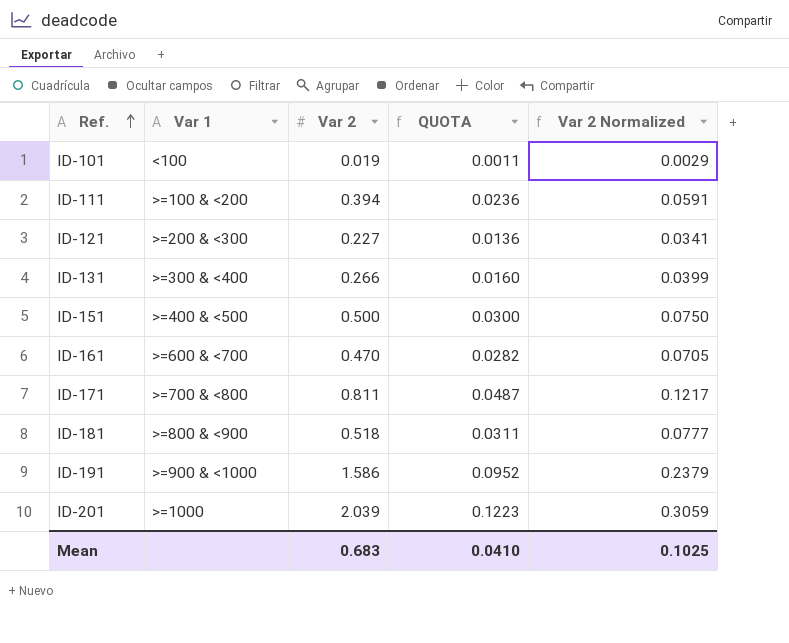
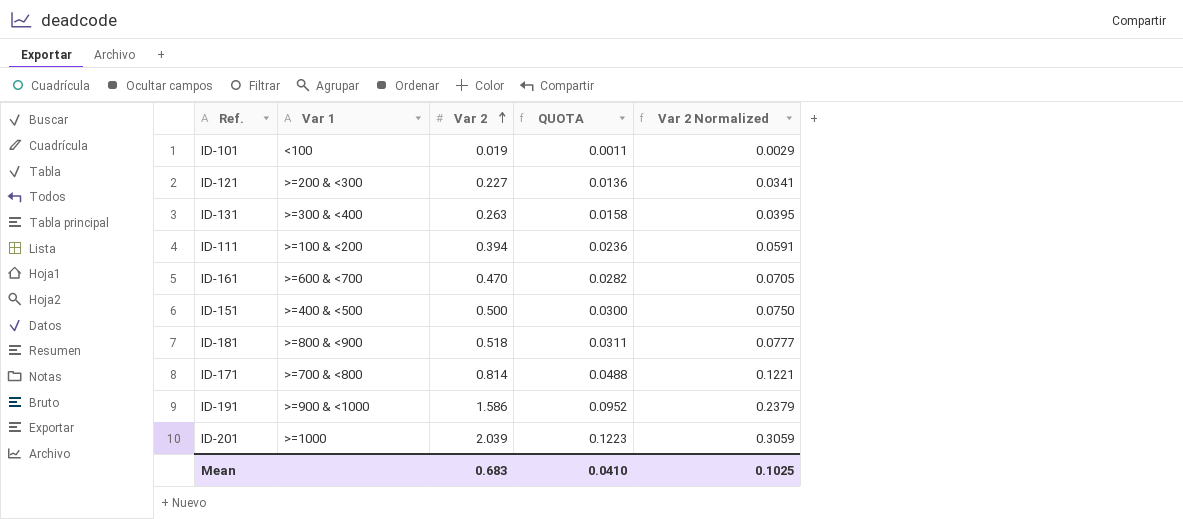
row order: Ref. ascending -> Var 2 ascending
ID-131 | Var 2: 0.266 -> 0.263
ID-131 | QUOTA: 0.0160 -> 0.0158
ID-131 | Var 2 Normalized: 0.0399 -> 0.0395
ID-171 | Var 2: 0.811 -> 0.814
ID-171 | QUOTA: 0.0487 -> 0.0488
ID-171 | Var 2 Normalized: 0.1217 -> 0.1221

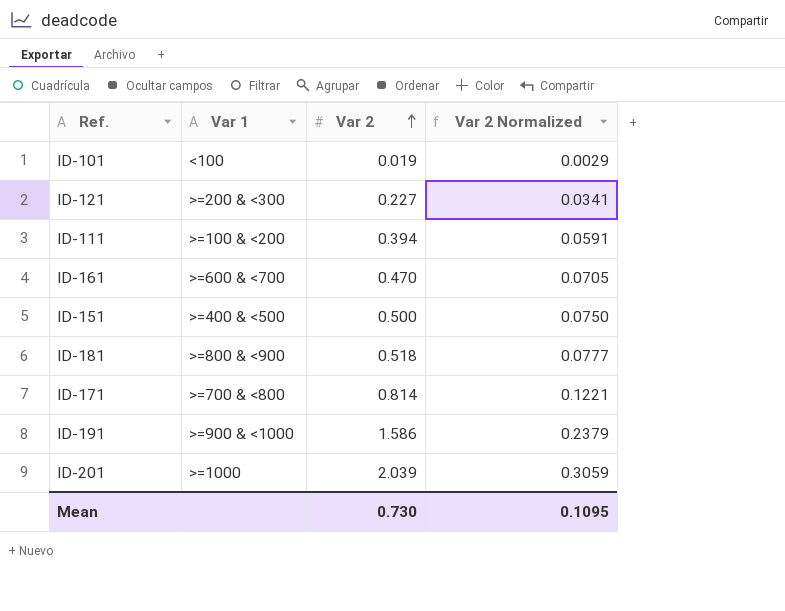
column QUOTA | formula: [Var 2] * 0.06 -> none
row ID-131: >=300 & <400 | 0.263 | 0.0158 | 0.0395 -> none
Mean | Var 2: 0.683 -> 0.730
Mean | Var 2 Normalized: 0.1025 -> 0.1095

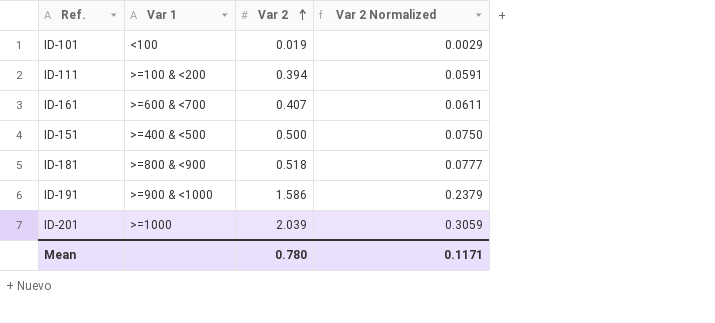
row ID-121: >=200 & <300 | 0.227 | 0.0341 -> none
row ID-171: >=700 & <800 | 0.814 | 0.1221 -> none
ID-161 | Var 2: 0.470 -> 0.407
ID-161 | Var 2 Normalized: 0.0705 -> 0.0611
Mean | Var 2: 0.730 -> 0.780
Mean | Var 2 Normalized: 0.1095 -> 0.1171

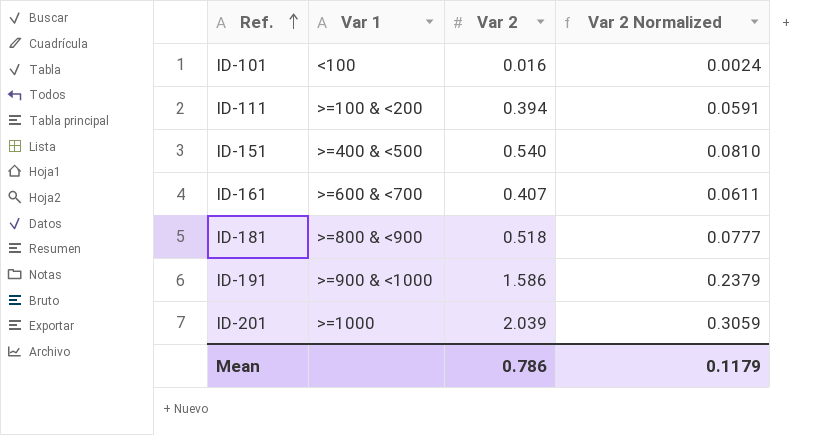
row order: Var 2 ascending -> Ref. ascending
ID-101 | Var 2: 0.019 -> 0.016
ID-101 | Var 2 Normalized: 0.0029 -> 0.0024
ID-151 | Var 2: 0.500 -> 0.540
ID-151 | Var 2 Normalized: 0.0750 -> 0.0810
Mean | Var 2: 0.780 -> 0.786
Mean | Var 2 Normalized: 0.1171 -> 0.1179

